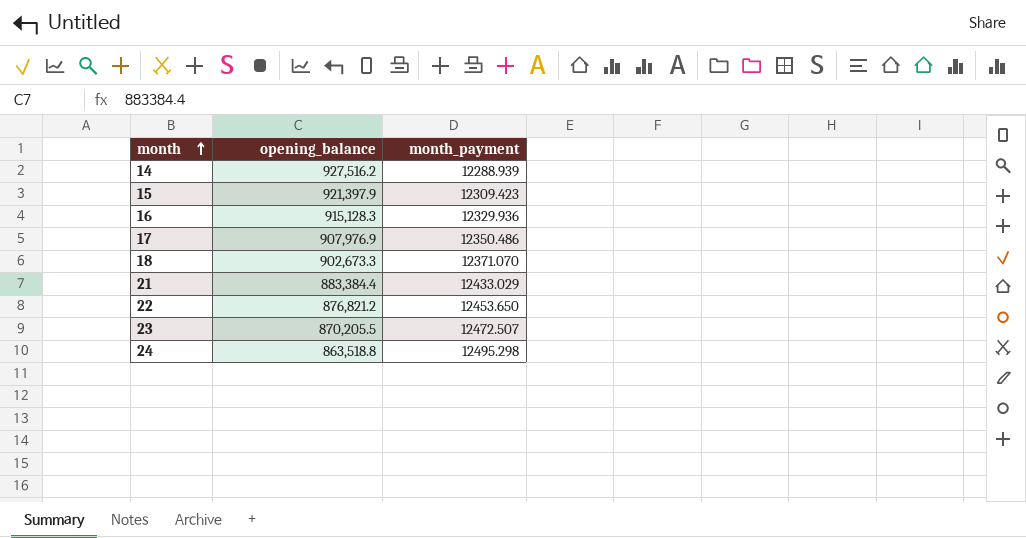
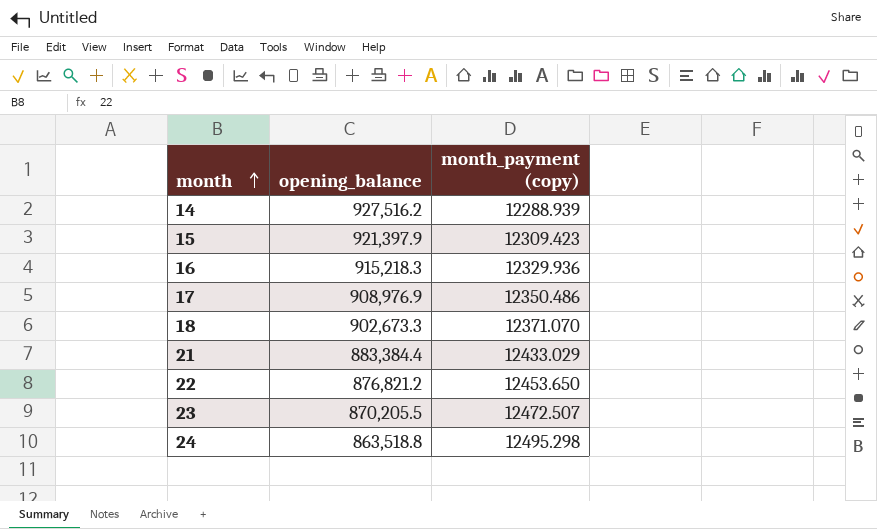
column name: month_payment -> month_payment (copy)
16 | opening_balance: 915,128.3 -> 915,218.3
17 | opening_balance: 907,976.9 -> 908,976.9

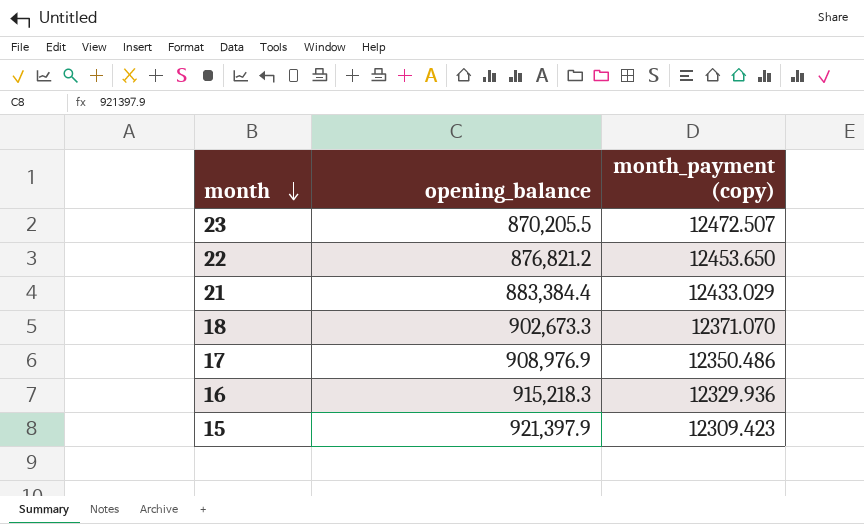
row order: month ascending -> month descending
row 14: 927,516.2 | 12288.939 -> none
row 24: 863,518.8 | 12495.298 -> none

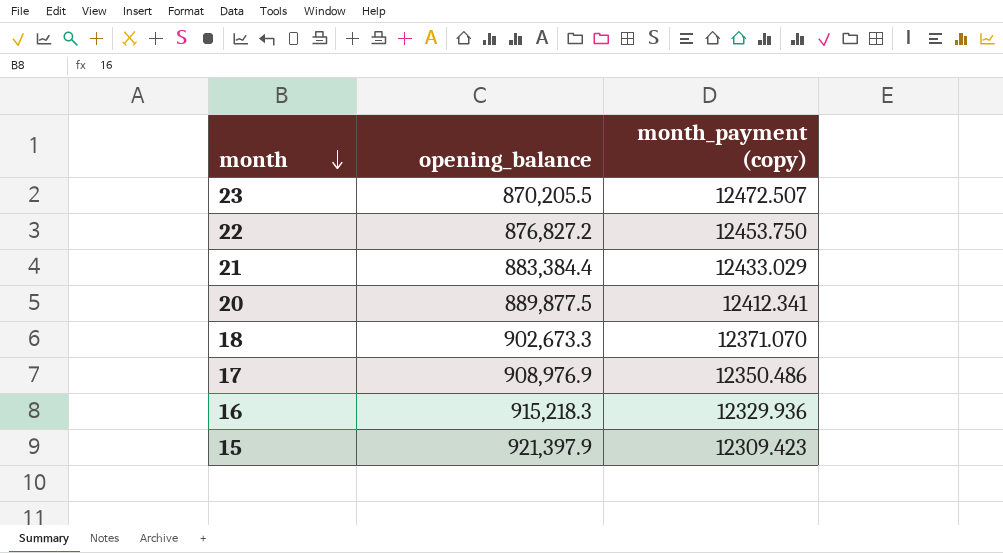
22 | opening_balance: 876,821.2 -> 876,827.2
22 | month_payment (copy): 12453.650 -> 12453.750
row 20: none -> 889,877.5 | 12412.341

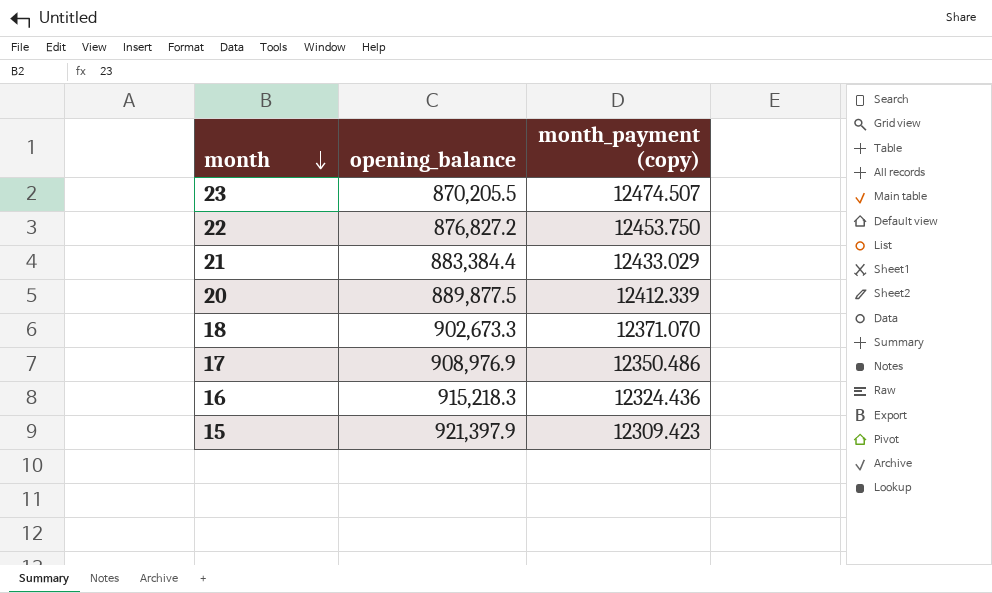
23 | month_payment (copy): 12472.507 -> 12474.507
20 | month_payment (copy): 12412.341 -> 12412.339
16 | month_payment (copy): 12329.936 -> 12324.436

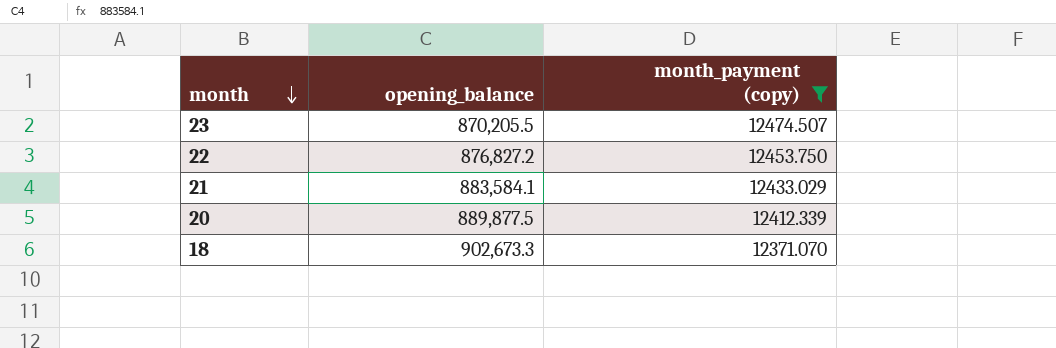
filter: none -> month_payment (copy) >= 12371.070
21 | opening_balance: 883,384.4 -> 883,584.1

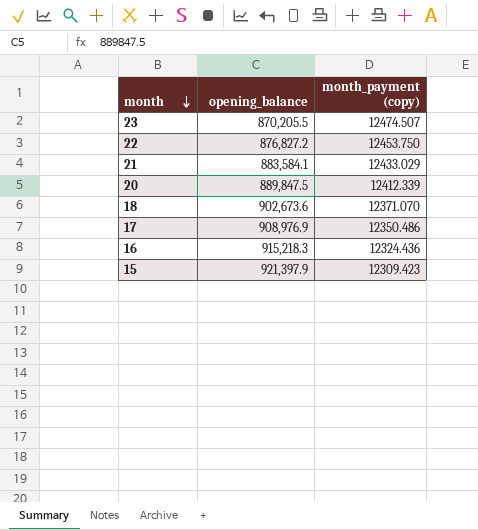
filter: month_payment (copy) >= 12371.070 -> none
20 | opening_balance: 889,877.5 -> 889,847.5
18 | opening_balance: 902,673.3 -> 902,673.6

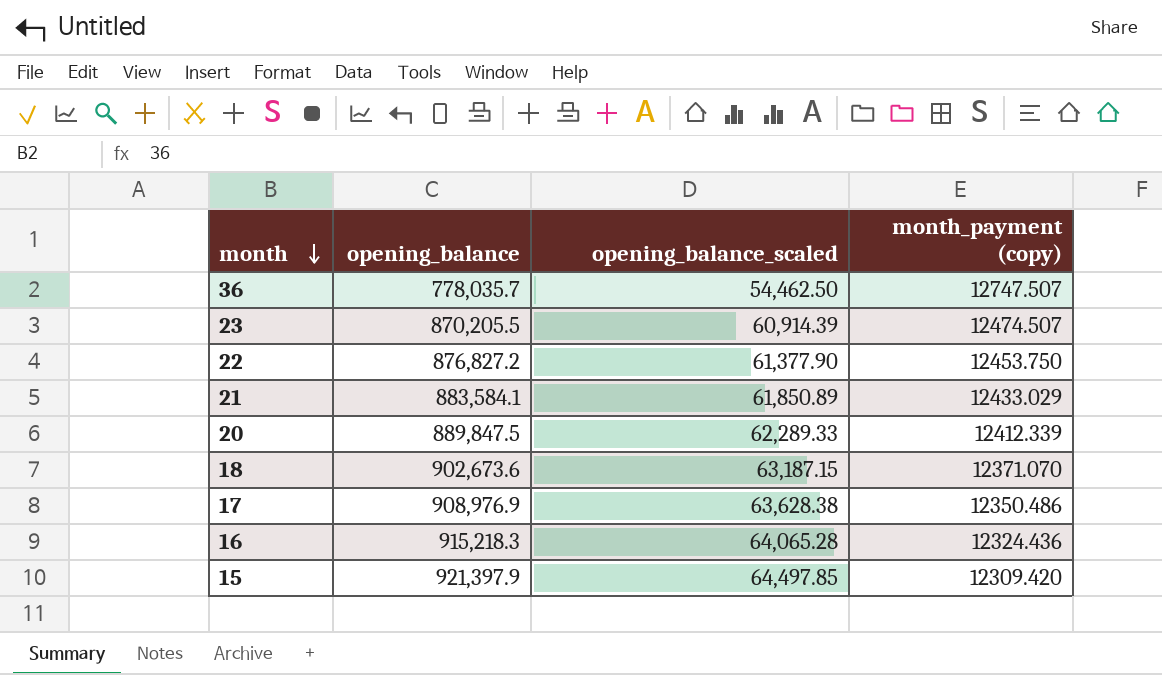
column opening_balance_scaled | formula: none -> [opening_balance] * 0.07
row 36: none -> 778,035.7 | 54,462.50 | 12747.507
15 | month_payment (copy): 12309.423 -> 12309.420

